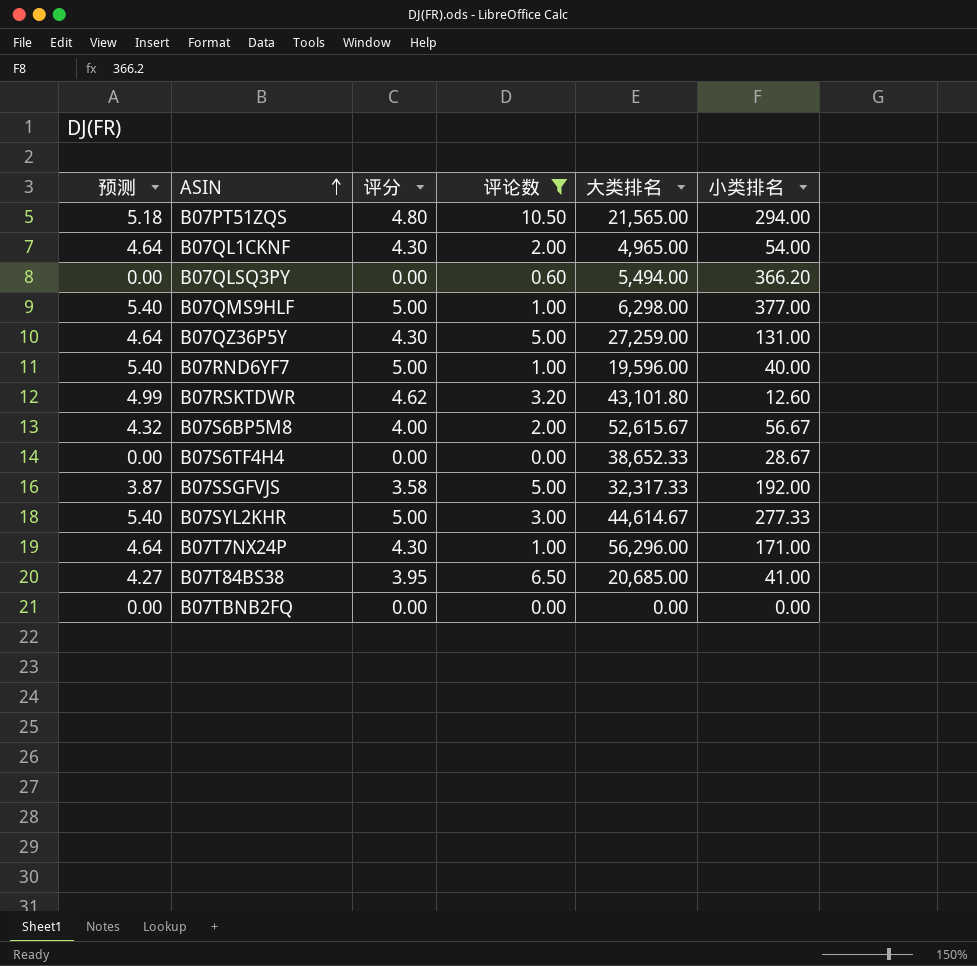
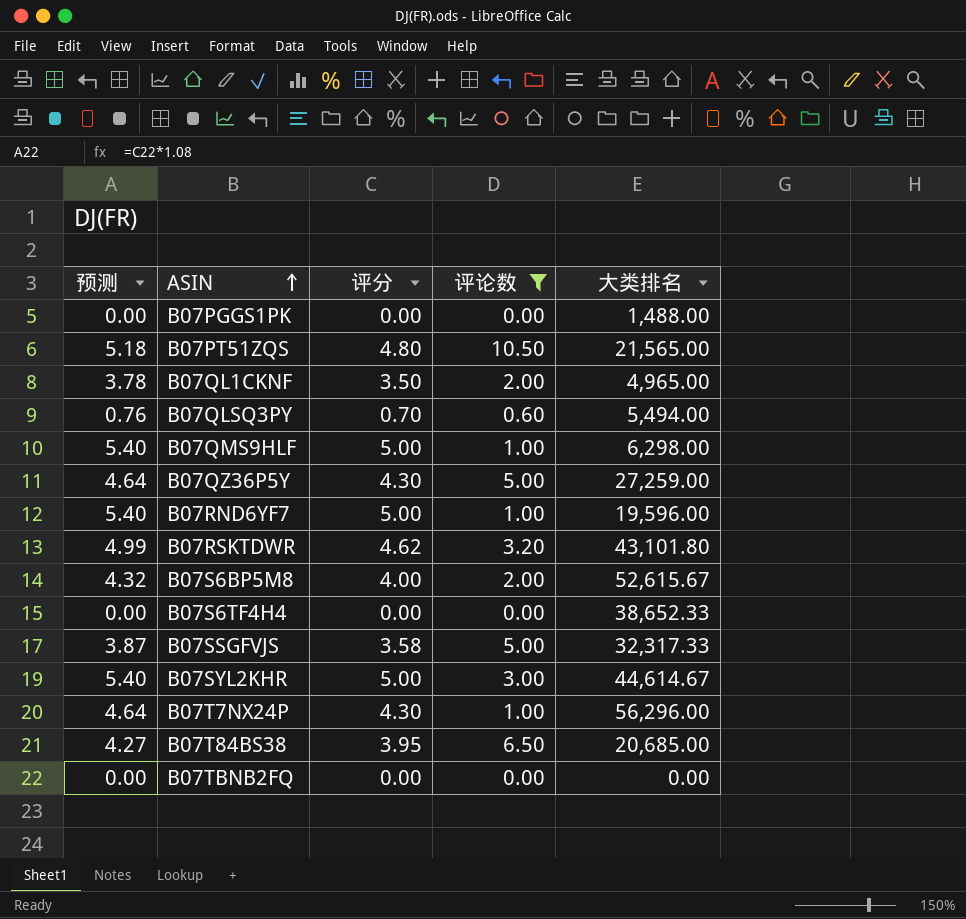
column 小类排名 | position: 6 -> none
row B07PGGS1PK: none -> 0.00 | 0.00 | 0.00 | 1,488.00
B07QL1CKNF | 预测: 4.64 -> 3.78
B07QL1CKNF | 评分: 4.30 -> 3.50
B07QLSQ3PY | 预测: 0.00 -> 0.76
B07QLSQ3PY | 评分: 0.00 -> 0.70

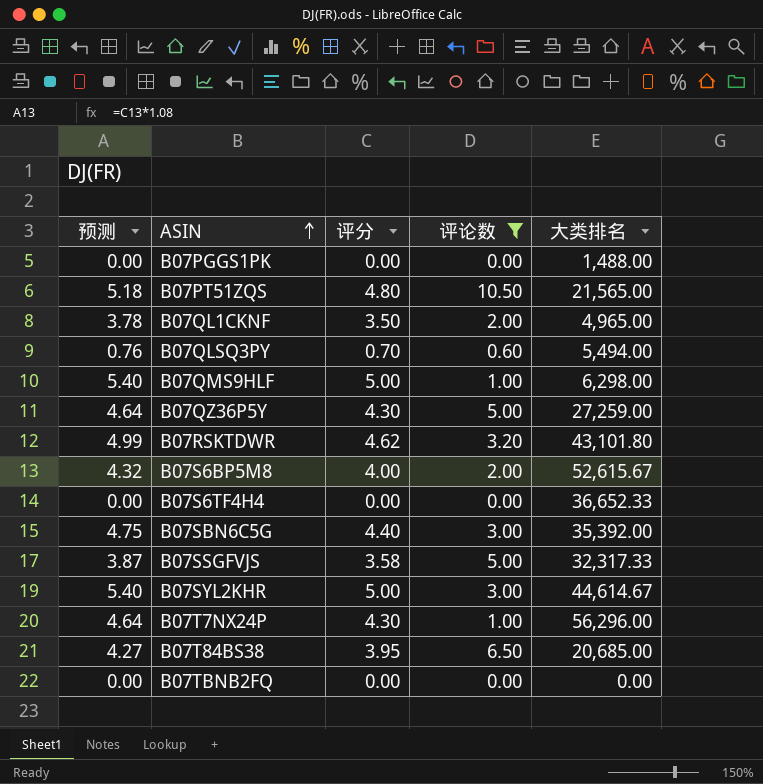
row B07RND6YF7: 5.40 | 5.00 | 1.00 | 19,596.00 -> none
B07S6TF4H4 | 大类排名: 38,652.33 -> 36,652.33
row B07SBN6C5G: none -> 4.75 | 4.40 | 3.00 | 35,392.00

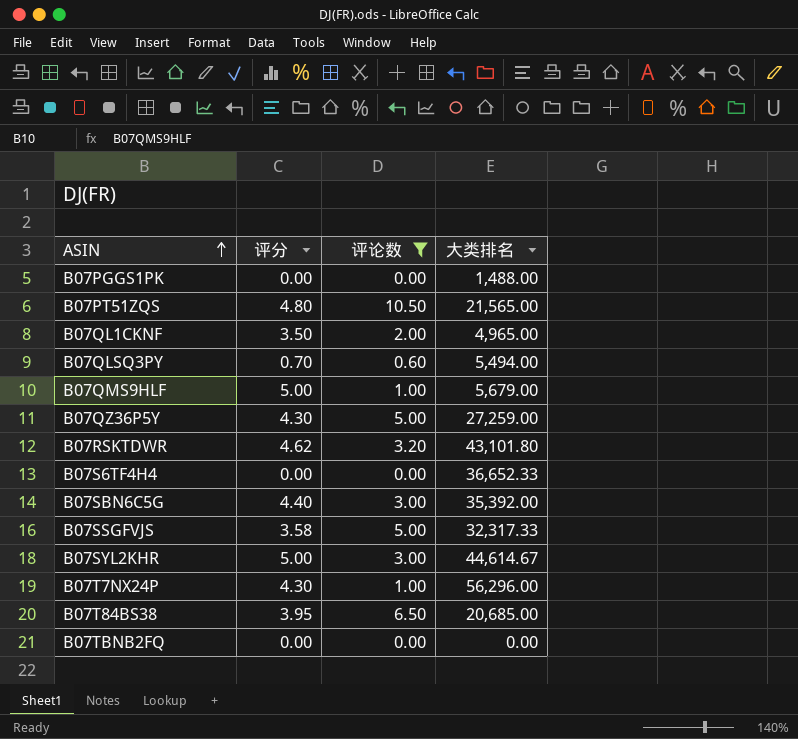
column 预测 | formula: [评分] * 1.08 -> none
row B07S6BP5M8: 4.32 | 4.00 | 2.00 | 52,615.67 -> none
B07QMS9HLF | 大类排名: 6,298.00 -> 5,679.00

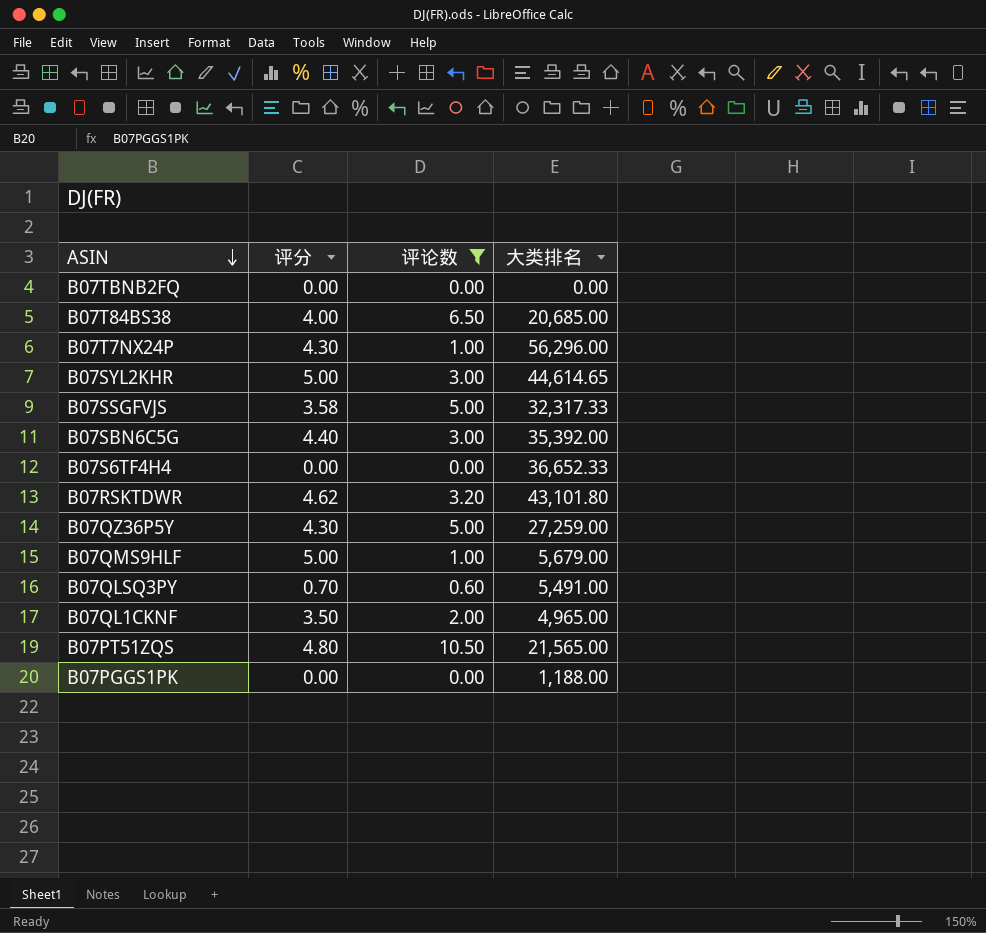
row order: ASIN ascending -> ASIN descending
B07T84BS38 | 评分: 3.95 -> 4.00
B07SYL2KHR | 大类排名: 44,614.67 -> 44,614.65
B07QLSQ3PY | 大类排名: 5,494.00 -> 5,491.00
B07PGGS1PK | 大类排名: 1,488.00 -> 1,188.00

